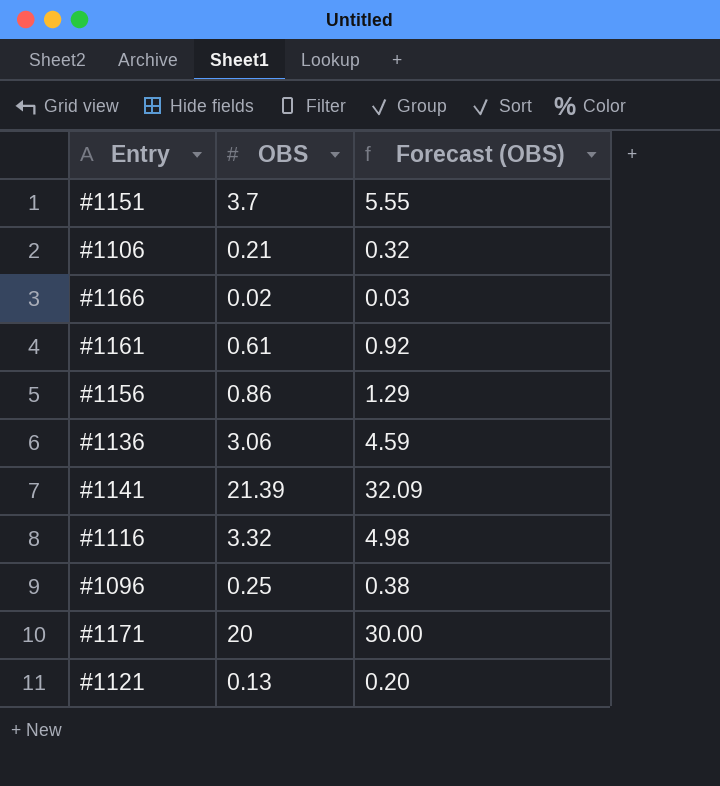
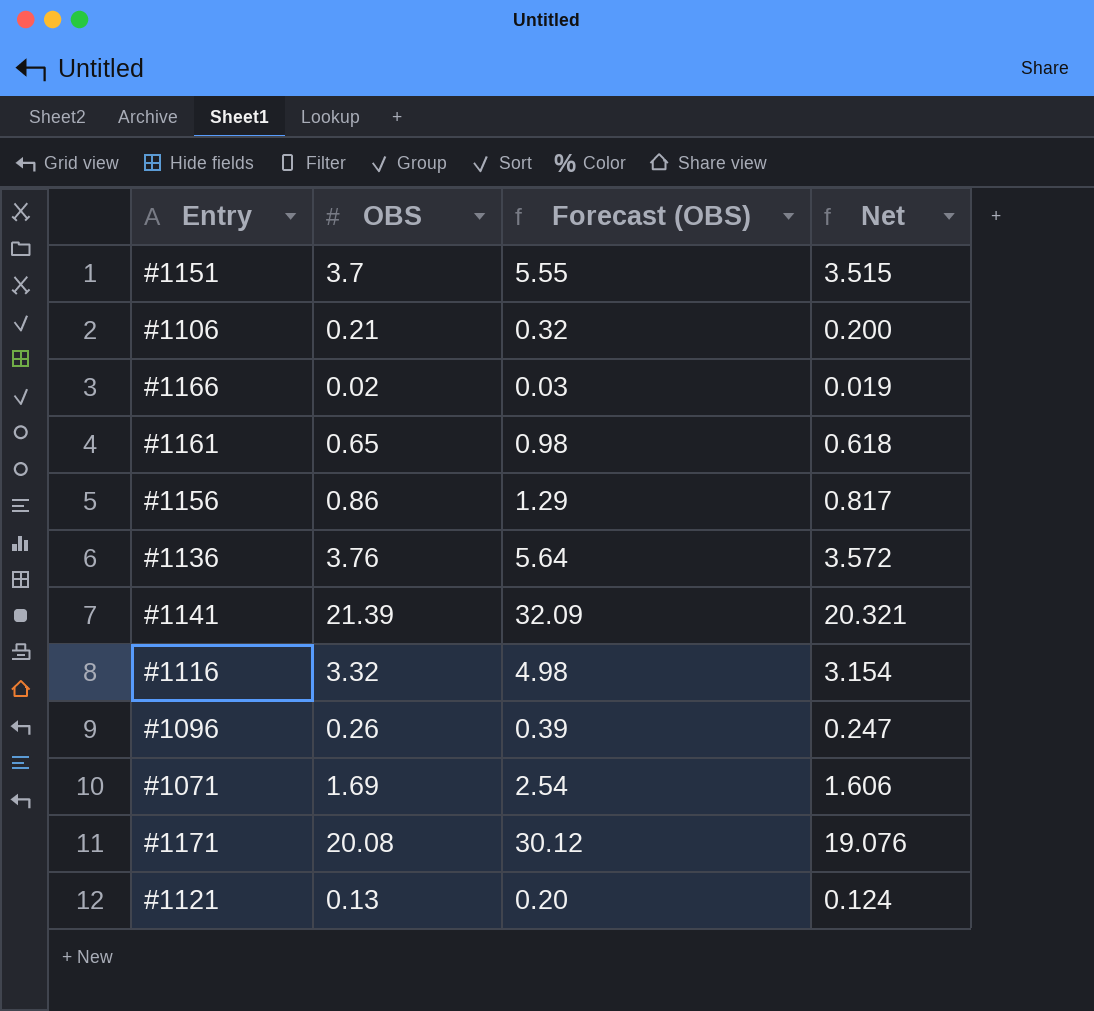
column Net | formula: none -> [OBS] * 0.95
#1161 | OBS: 0.61 -> 0.65
#1161 | Forecast (OBS): 0.92 -> 0.98
#1136 | OBS: 3.06 -> 3.76
#1136 | Forecast (OBS): 4.59 -> 5.64
#1096 | OBS: 0.25 -> 0.26
#1096 | Forecast (OBS): 0.38 -> 0.39
row #1071: none -> 1.69 | 2.54 | 1.606
#1171 | OBS: 20 -> 20.08
#1171 | Forecast (OBS): 30.00 -> 30.12

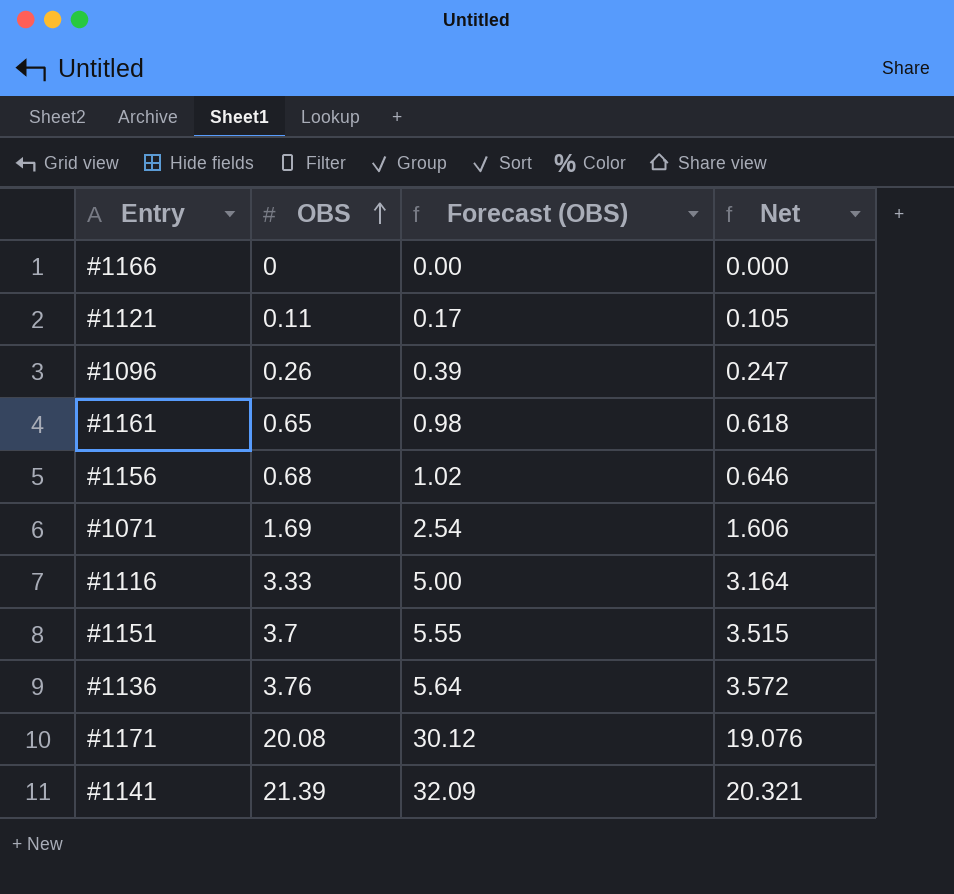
row order: none -> OBS ascending
row #1106: 0.21 | 0.32 | 0.200 -> none
#1166 | OBS: 0.02 -> 0
#1166 | Forecast (OBS): 0.03 -> 0.00
#1166 | Net: 0.019 -> 0.000
#1121 | OBS: 0.13 -> 0.11
#1121 | Forecast (OBS): 0.20 -> 0.17
#1121 | Net: 0.124 -> 0.105
#1156 | OBS: 0.86 -> 0.68
#1156 | Forecast (OBS): 1.29 -> 1.02
#1156 | Net: 0.817 -> 0.646
#1116 | OBS: 3.32 -> 3.33
#1116 | Forecast (OBS): 4.98 -> 5.00
#1116 | Net: 3.154 -> 3.164

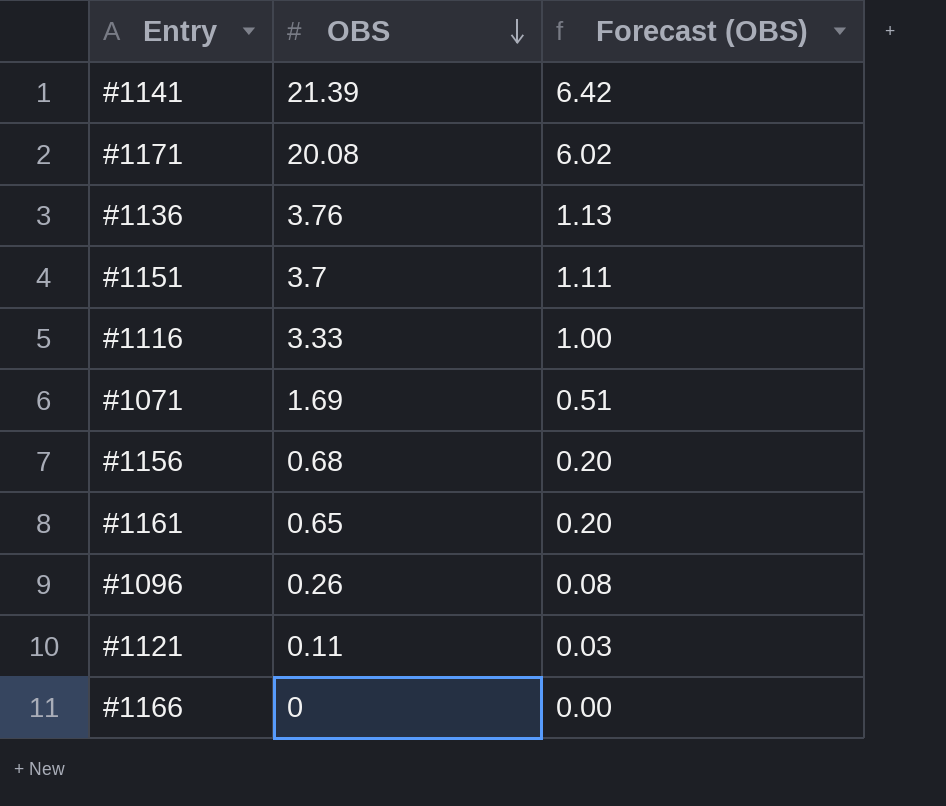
row order: OBS ascending -> OBS descending
column Net | formula: [OBS] * 0.95 -> none
column Forecast (OBS) | formula: [OBS] * 1.5 -> [OBS] * 0.3

